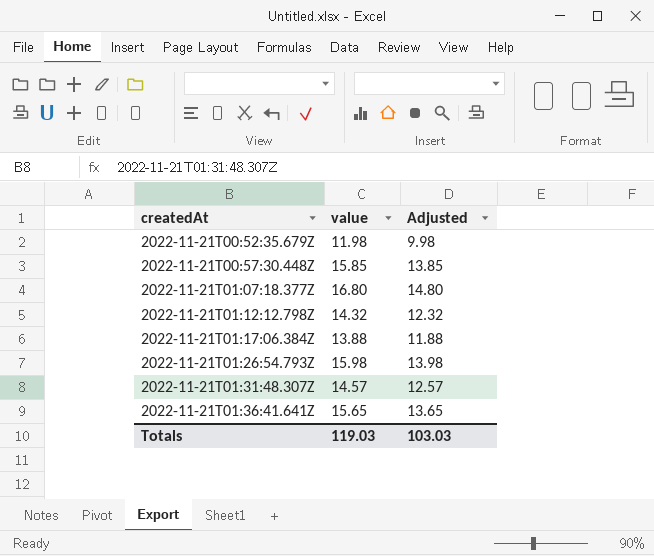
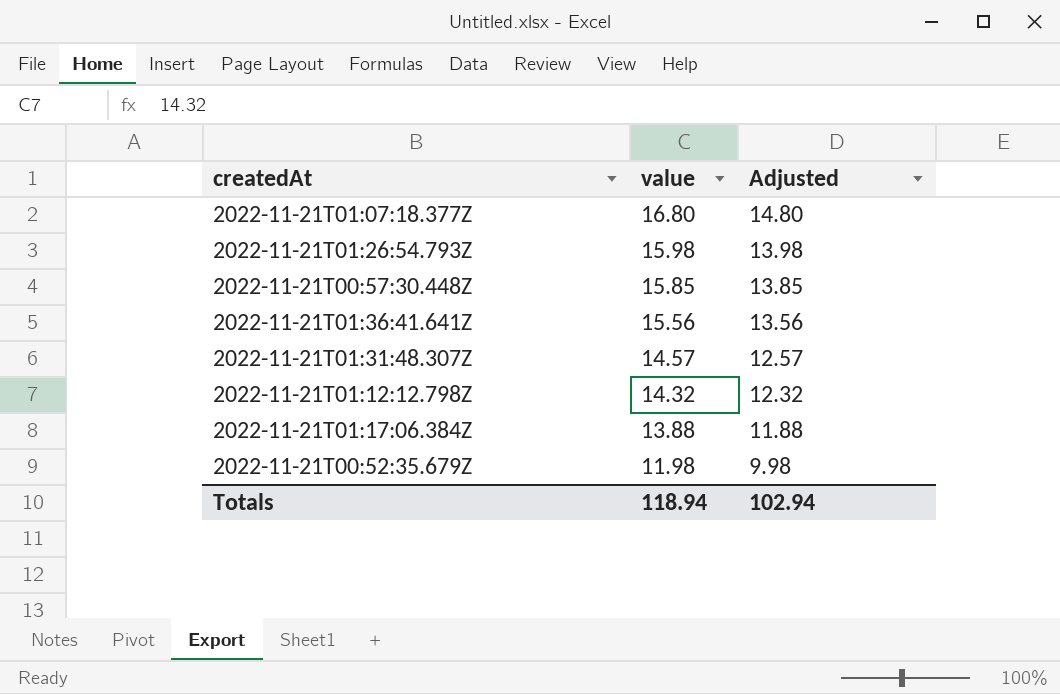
row order: createdAt ascending -> value descending
2022-11-21T01:36:41.641Z | value: 15.65 -> 15.56
2022-11-21T01:36:41.641Z | Adjusted: 13.65 -> 13.56
Totals | value: 119.03 -> 118.94
Totals | Adjusted: 103.03 -> 102.94

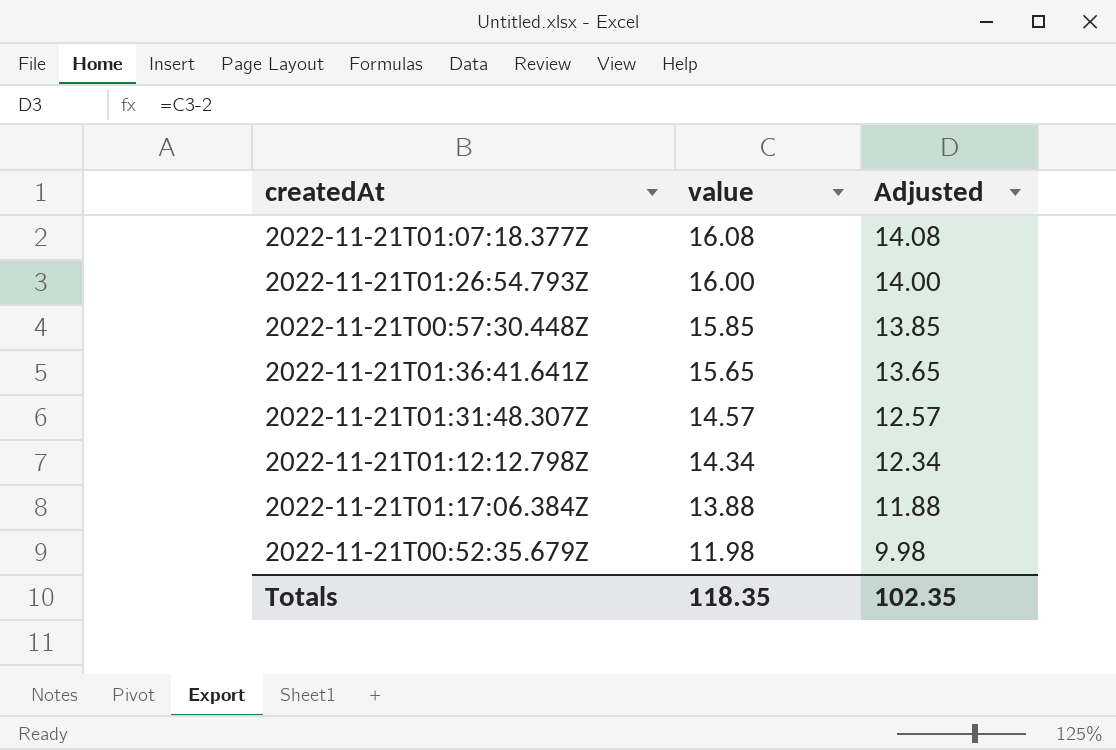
2022-11-21T01:07:18.377Z | value: 16.80 -> 16.08
2022-11-21T01:07:18.377Z | Adjusted: 14.80 -> 14.08
2022-11-21T01:26:54.793Z | value: 15.98 -> 16.00
2022-11-21T01:26:54.793Z | Adjusted: 13.98 -> 14.00
2022-11-21T01:36:41.641Z | value: 15.56 -> 15.65
2022-11-21T01:36:41.641Z | Adjusted: 13.56 -> 13.65
2022-11-21T01:12:12.798Z | value: 14.32 -> 14.34
2022-11-21T01:12:12.798Z | Adjusted: 12.32 -> 12.34
Totals | value: 118.94 -> 118.35
Totals | Adjusted: 102.94 -> 102.35

